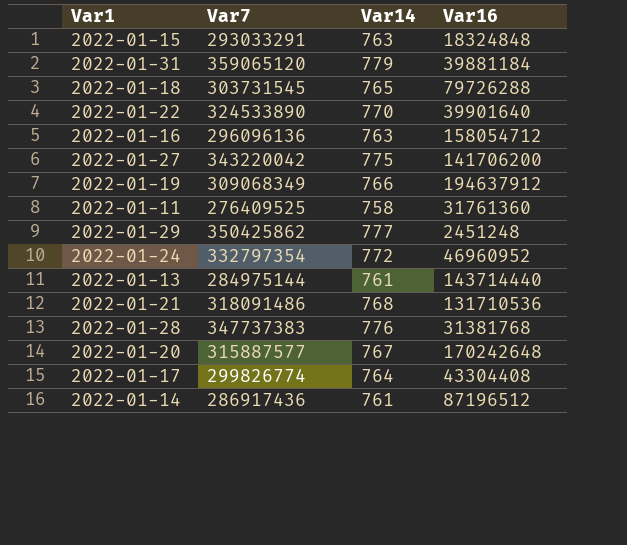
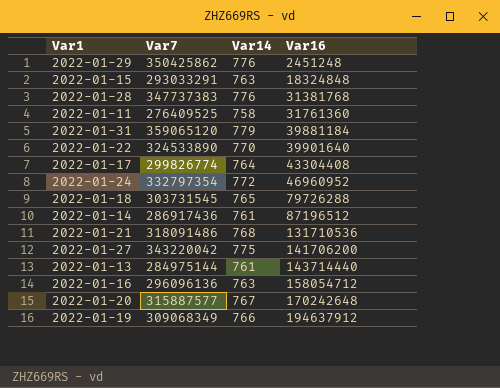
row order: none -> Var16 ascending
2022-01-29 | Var14: 777 -> 776

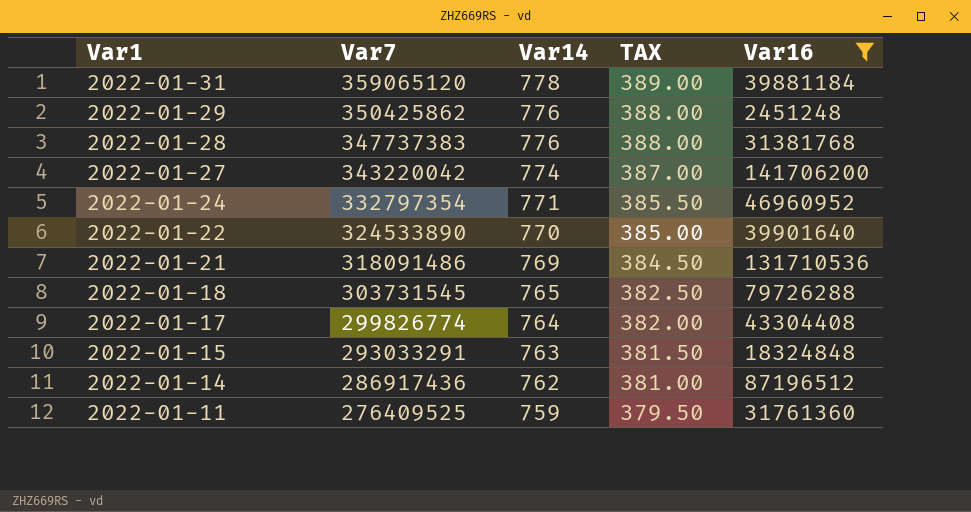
filter: none -> Var16 <= 141706200
row order: Var16 ascending -> Var1 descending
column TAX | formula: none -> [Var14] * 0.5
2022-01-31 | Var14: 779 -> 778
2022-01-27 | Var14: 775 -> 774
2022-01-24 | Var14: 772 -> 771
2022-01-21 | Var14: 768 -> 769
2022-01-14 | Var14: 761 -> 762
2022-01-11 | Var14: 758 -> 759

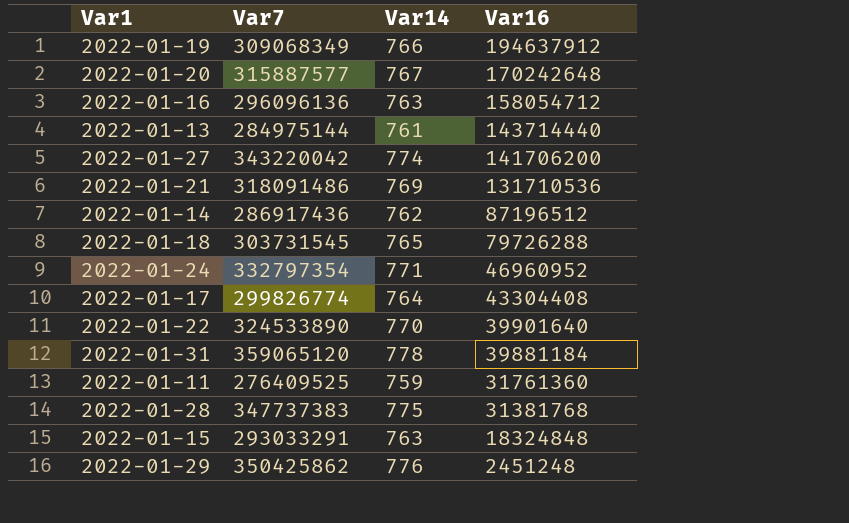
filter: Var16 <= 141706200 -> none
row order: Var1 descending -> Var16 descending
column TAX | formula: [Var14] * 0.5 -> none
2022-01-28 | Var14: 776 -> 775

